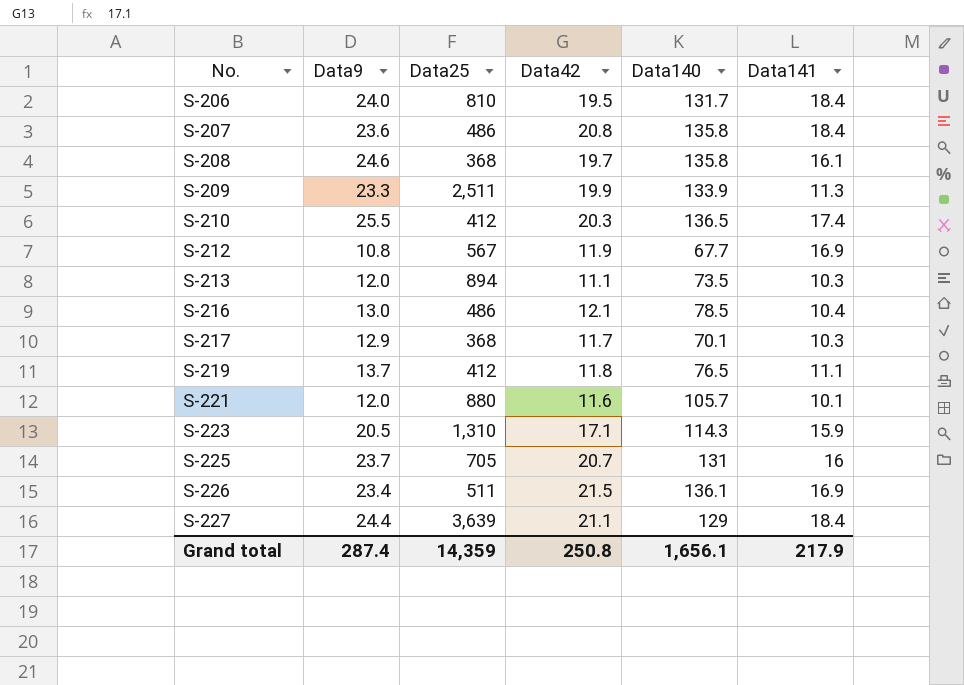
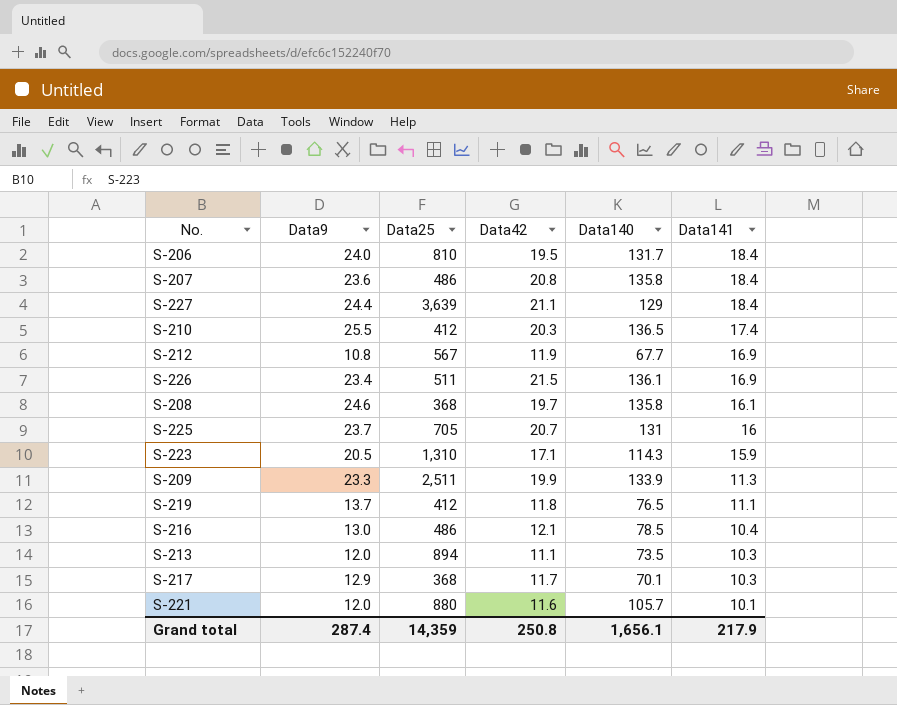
row order: No. ascending -> Data141 descending

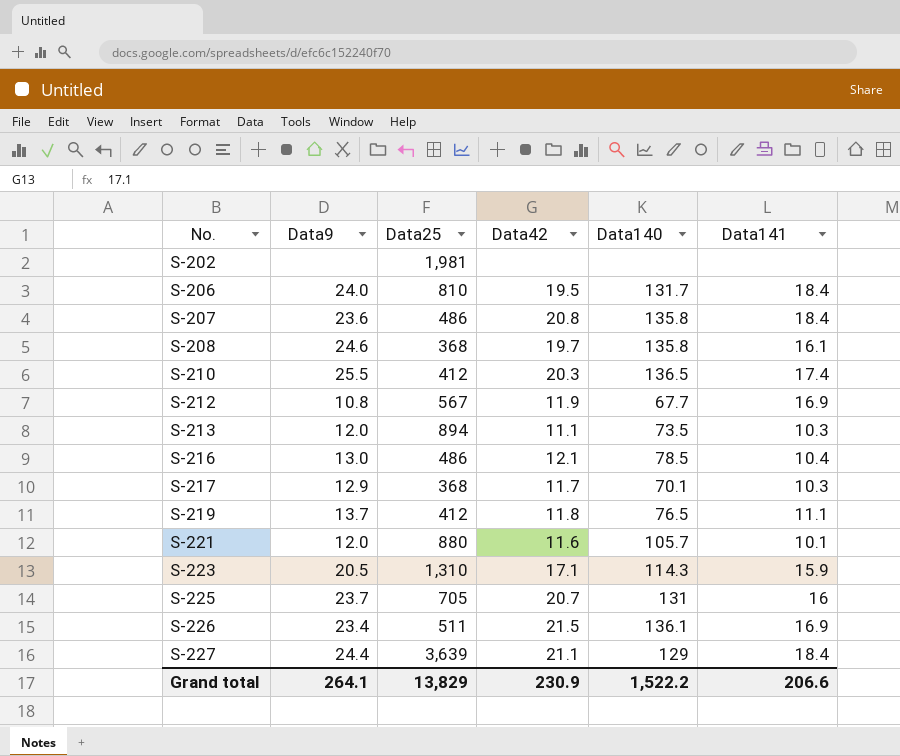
row order: Data141 descending -> No. ascending
row S-209: 23.3 | 2,511 | 19.9 | 133.9 | 11.3 -> none
row S-202: none -> none | 1,981 | none | none | none
Grand total | Data9: 287.4 -> 264.1
Grand total | Data25: 14,359 -> 13,829
Grand total | Data42: 250.8 -> 230.9
Grand total | Data140: 1,656.1 -> 1,522.2
Grand total | Data141: 217.9 -> 206.6

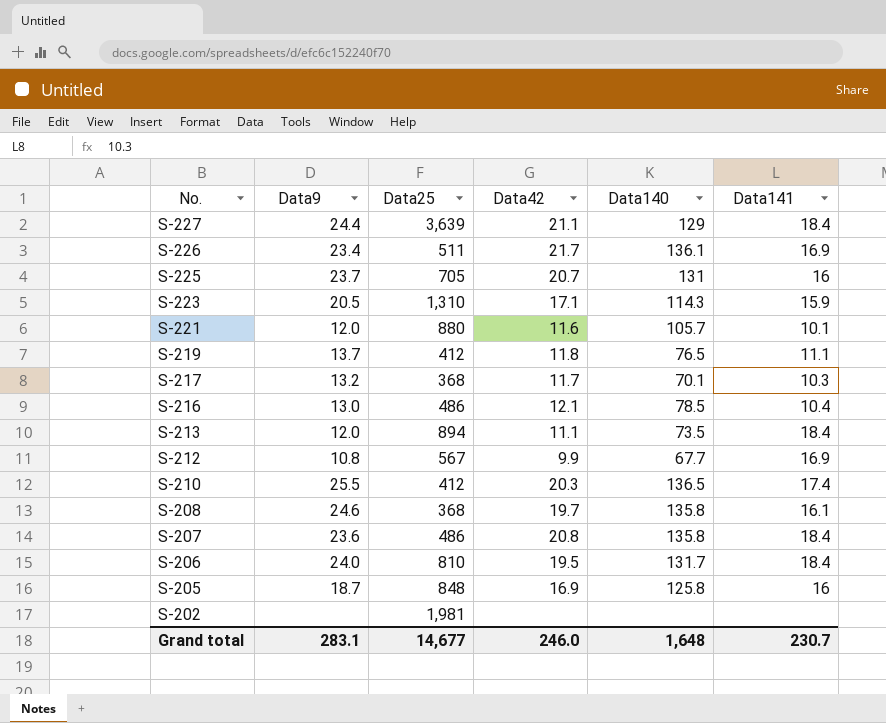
row order: No. ascending -> No. descending
S-226 | Data42: 21.5 -> 21.7
S-217 | Data9: 12.9 -> 13.2
S-213 | Data141: 10.3 -> 18.4
S-212 | Data42: 11.9 -> 9.9
row S-205: none -> 18.7 | 848 | 16.9 | 125.8 | 16
Grand total | Data9: 264.1 -> 283.1
Grand total | Data25: 13,829 -> 14,677
Grand total | Data42: 230.9 -> 246.0
Grand total | Data140: 1,522.2 -> 1,648
Grand total | Data141: 206.6 -> 230.7

